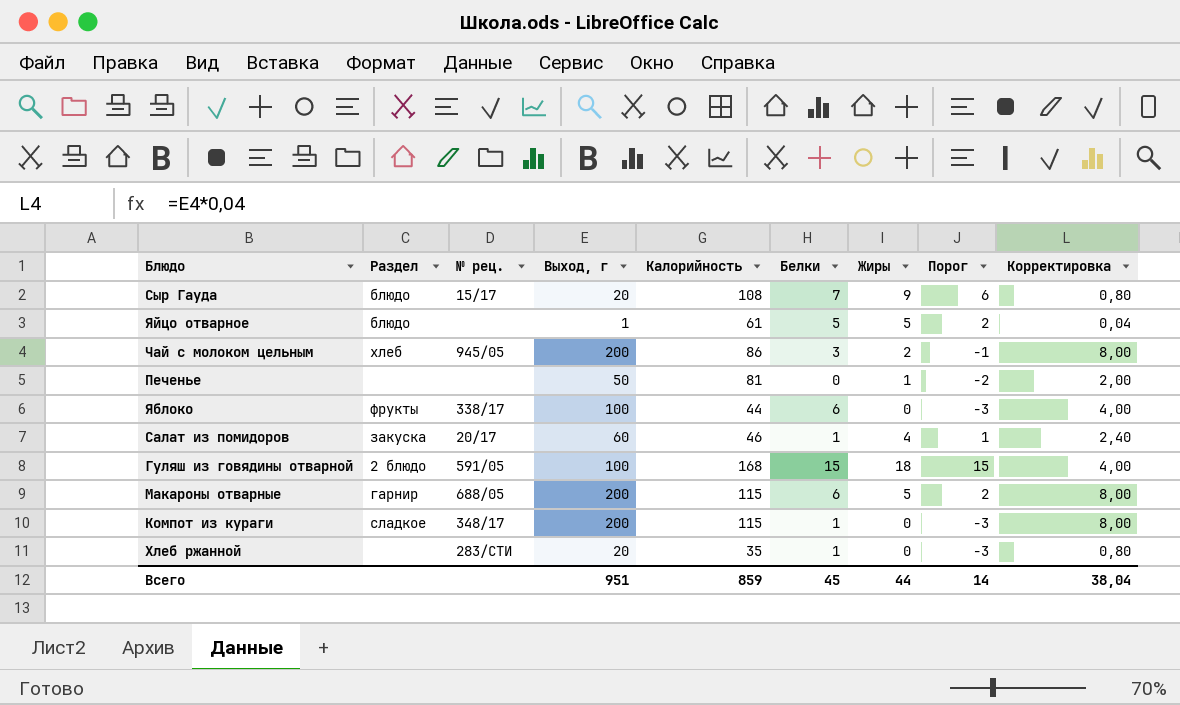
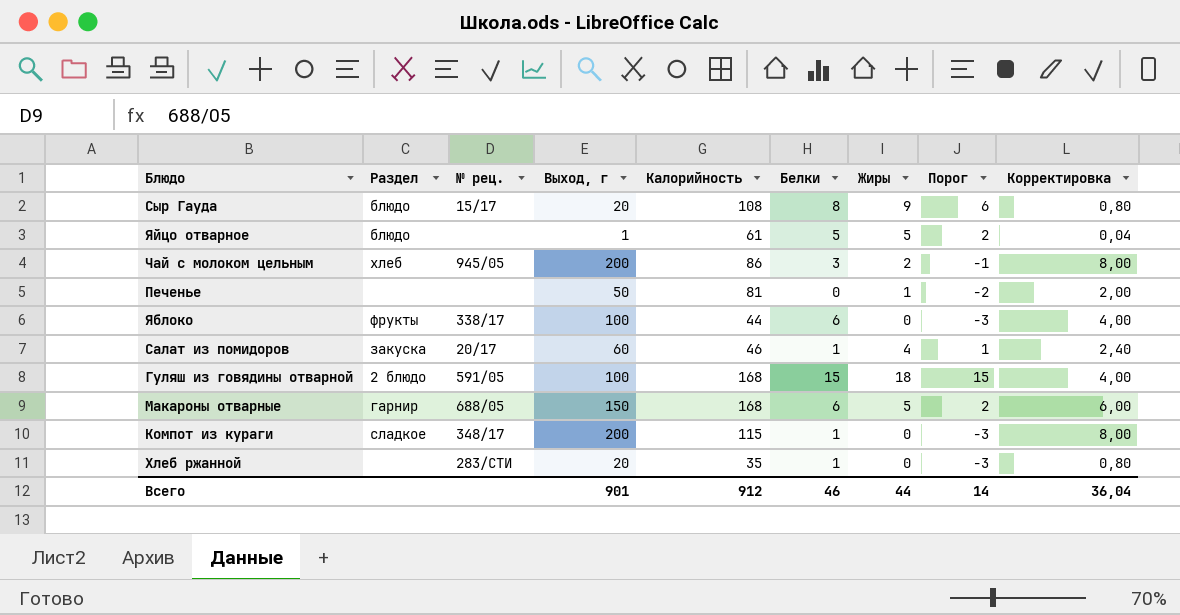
Сыр Гауда | Белки: 7 -> 8
Макароны отварные | Выход, г: 200 -> 150
Макароны отварные | Калорийность: 115 -> 168
Макароны отварные | Корректировка: 8,00 -> 6,00
Всего | Выход, г: 951 -> 901
Всего | Калорийность: 859 -> 912
Всего | Белки: 45 -> 46
Всего | Корректировка: 38,04 -> 36,04

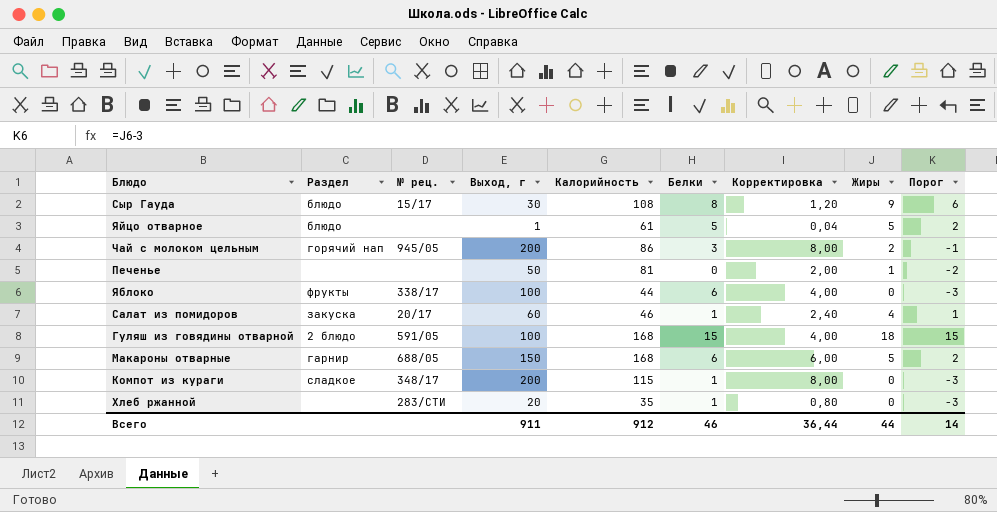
column Корректировка | position: 9 -> 7
Сыр Гауда | Выход, г: 20 -> 30
Сыр Гауда | Корректировка: 0,80 -> 1,20
Чай с молоком цельным | Раздел: хлеб -> горячий нап
Всего | Выход, г: 901 -> 911
Всего | Корректировка: 36,04 -> 36,44

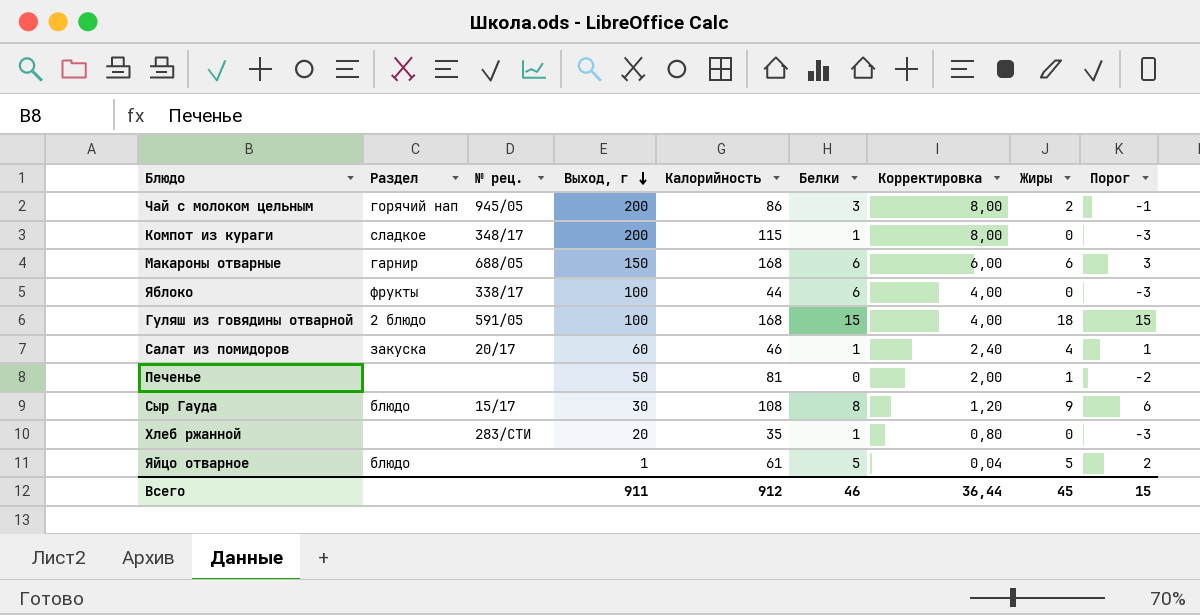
row order: none -> Выход, г descending
Макароны отварные | Жиры: 5 -> 6
Макароны отварные | Порог: 2 -> 3
Всего | Жиры: 44 -> 45
Всего | Порог: 14 -> 15

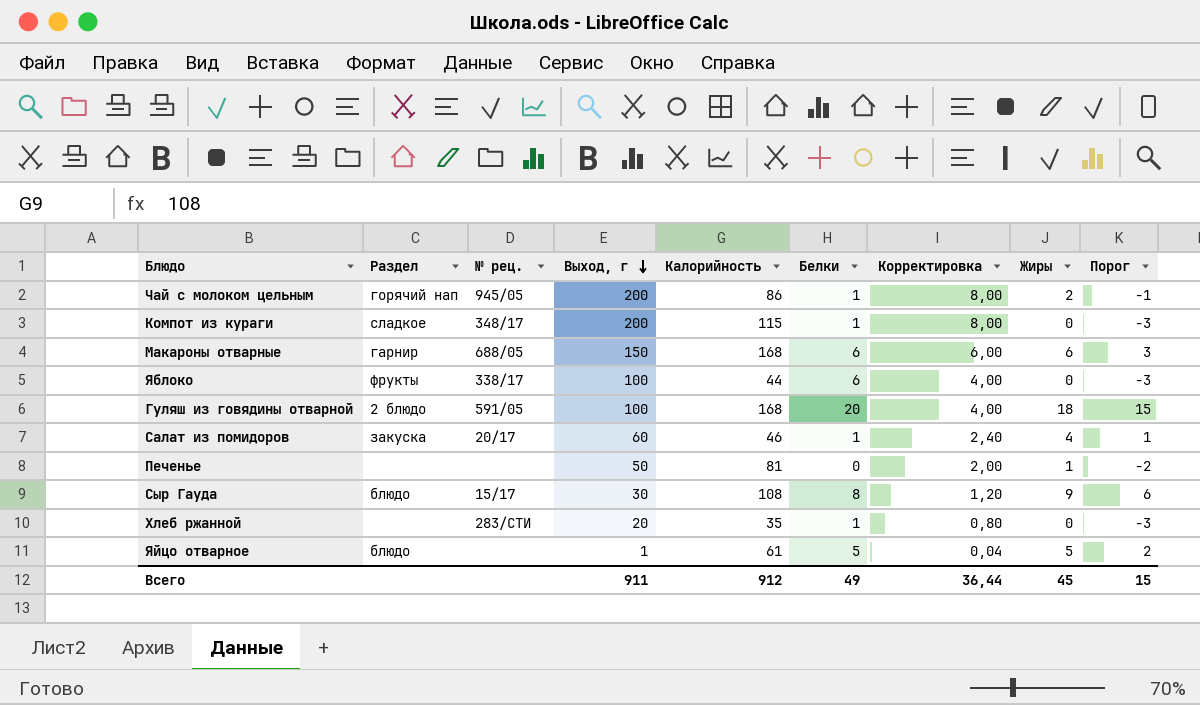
Чай с молоком цельным | Белки: 3 -> 1
Гуляш из говядины отварной | Белки: 15 -> 20
Всего | Белки: 46 -> 49

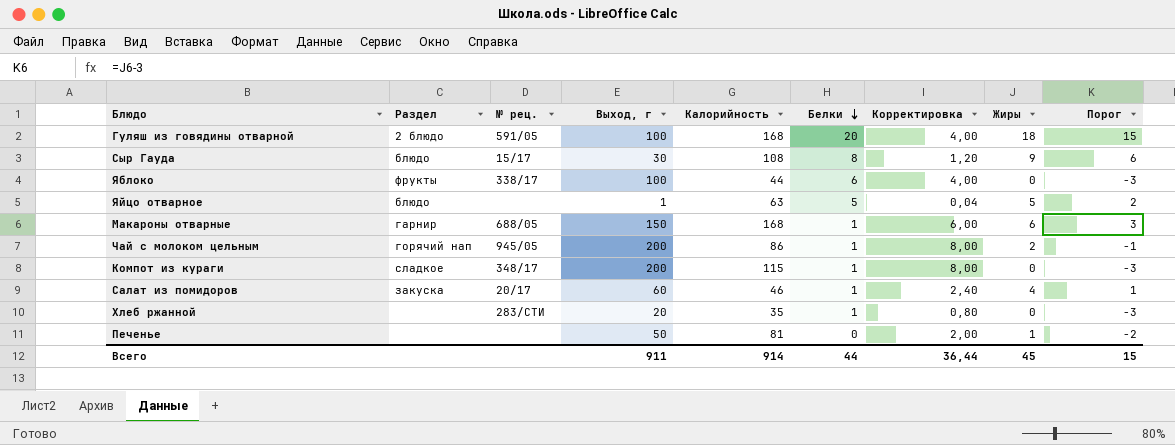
row order: Выход, г descending -> Белки descending
Яйцо отварное | Калорийность: 61 -> 63
Макароны отварные | Белки: 6 -> 1
Всего | Калорийность: 912 -> 914
Всего | Белки: 49 -> 44

